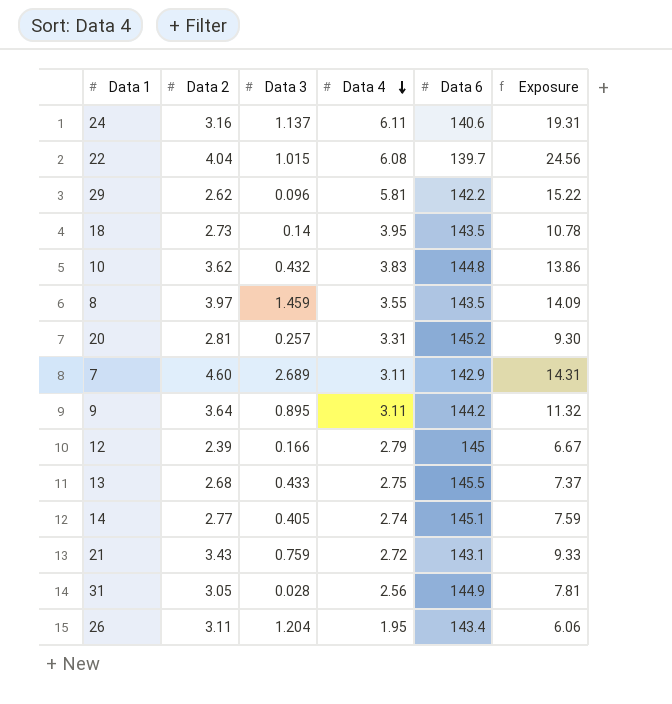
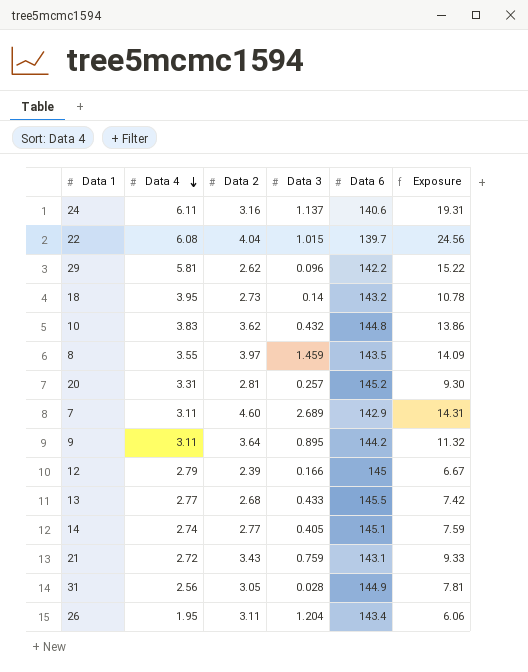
column Data 4 | position: 4 -> 2
18 | Data 6: 143.5 -> 143.2
13 | Data 4: 2.75 -> 2.77
13 | Exposure: 7.37 -> 7.42

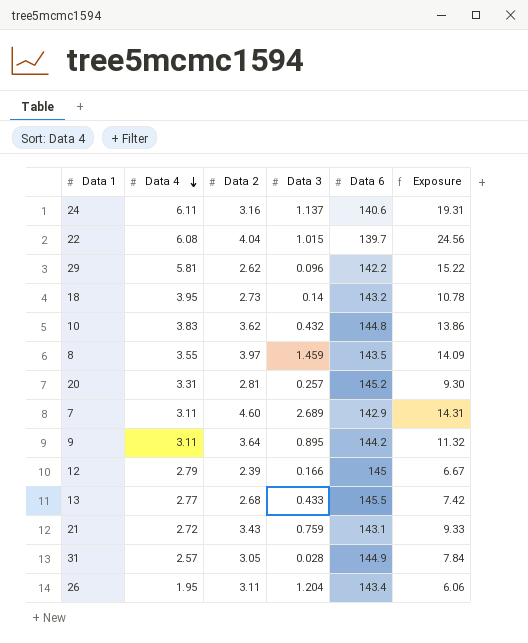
row 14: 2.74 | 2.77 | 0.405 | 145.1 | 7.59 -> none
31 | Data 4: 2.56 -> 2.57
31 | Exposure: 7.81 -> 7.84

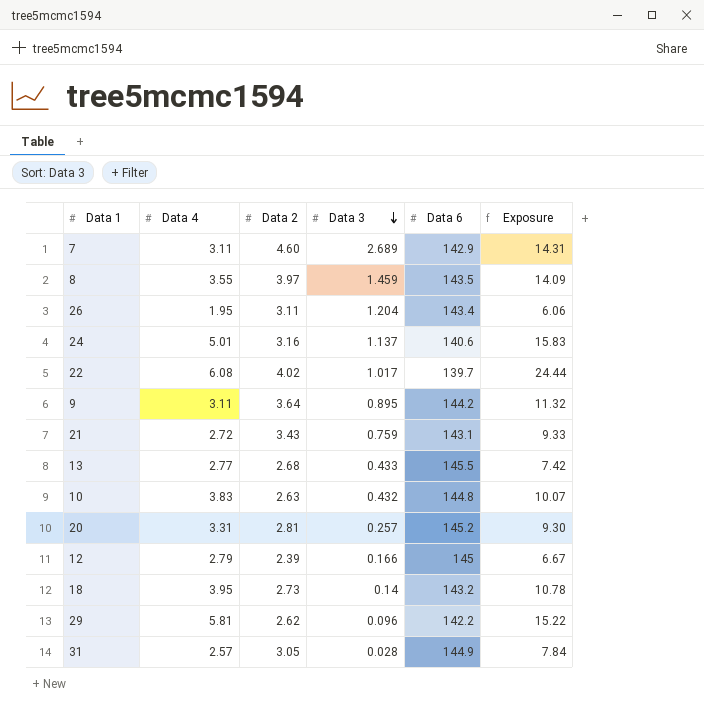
row order: Data 4 descending -> Data 3 descending
24 | Data 4: 6.11 -> 5.01
24 | Exposure: 19.31 -> 15.83
22 | Data 2: 4.04 -> 4.02
22 | Data 3: 1.015 -> 1.017
22 | Exposure: 24.56 -> 24.44
10 | Data 2: 3.62 -> 2.63
10 | Exposure: 13.86 -> 10.07

